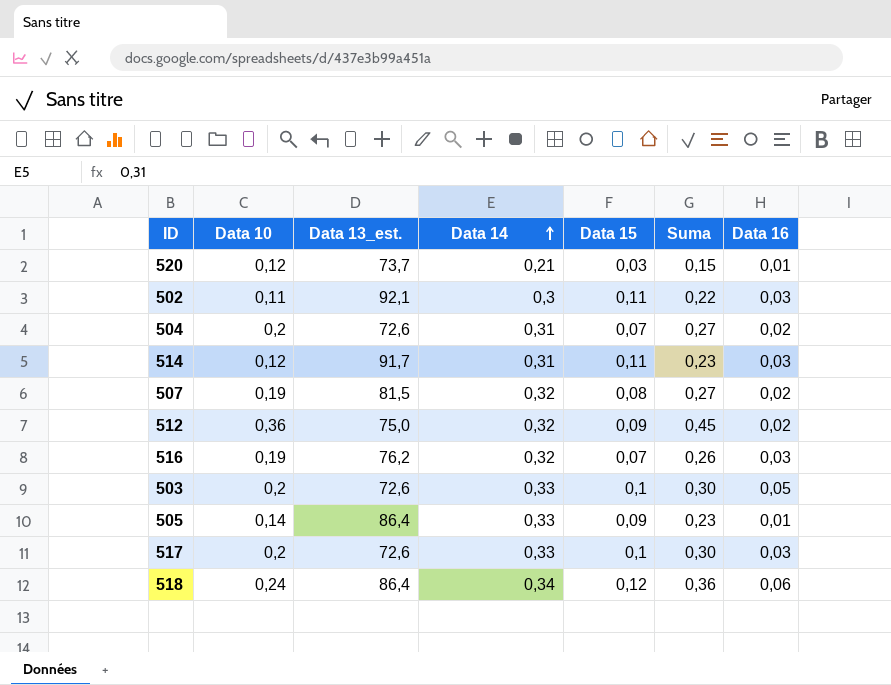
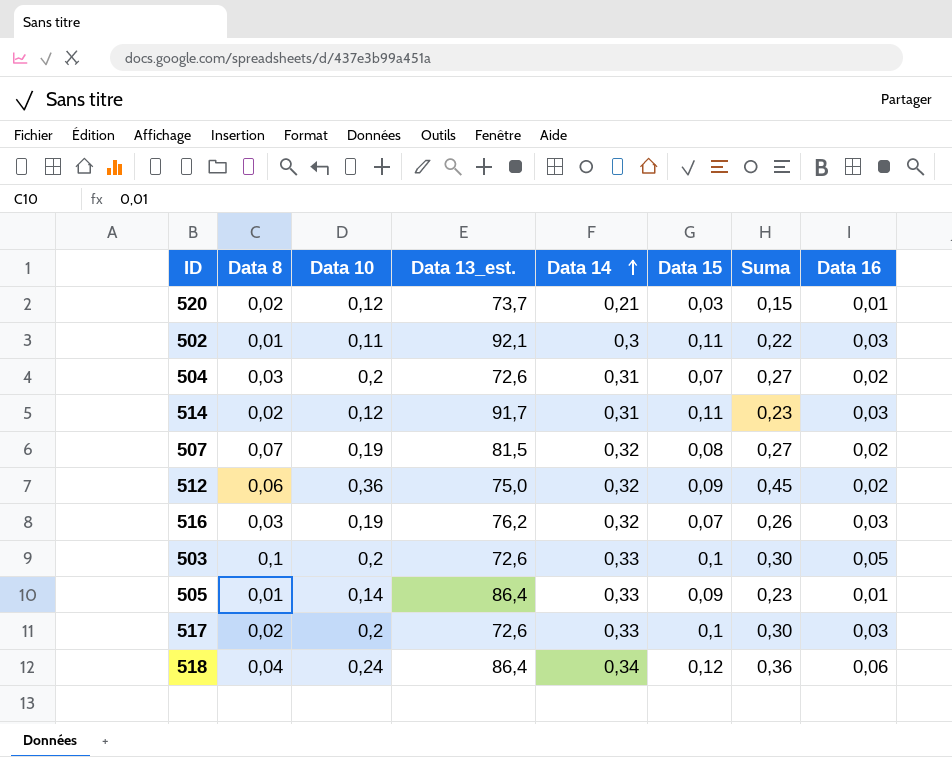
column Data 8 | position: none -> 2

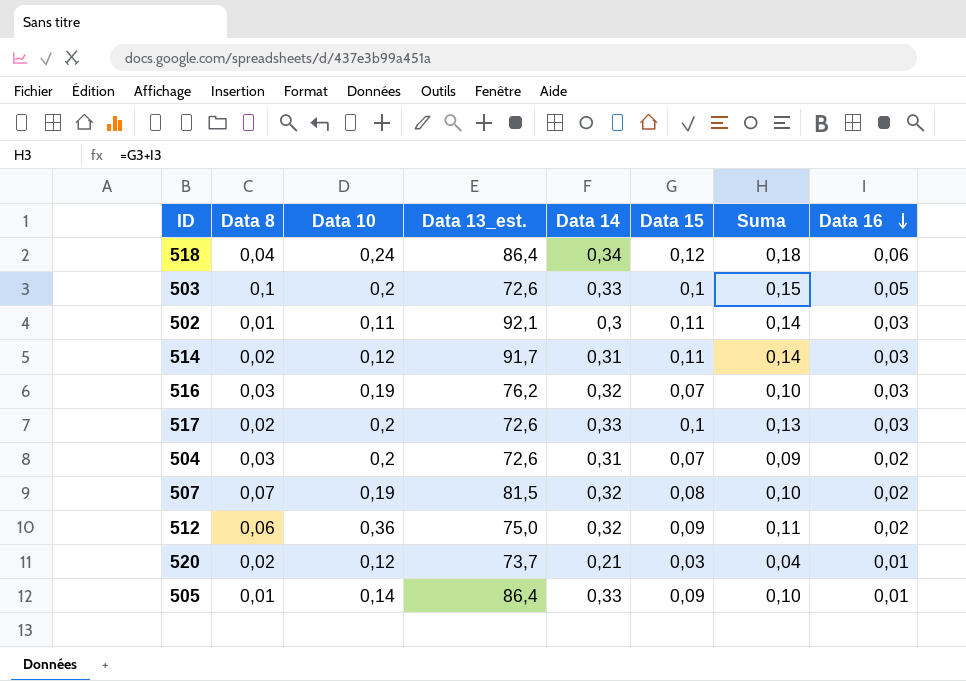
row order: Data 14 ascending -> Data 16 descending
column Suma | formula: [Data 10] + [Data 15] -> [Data 15] + [Data 16]

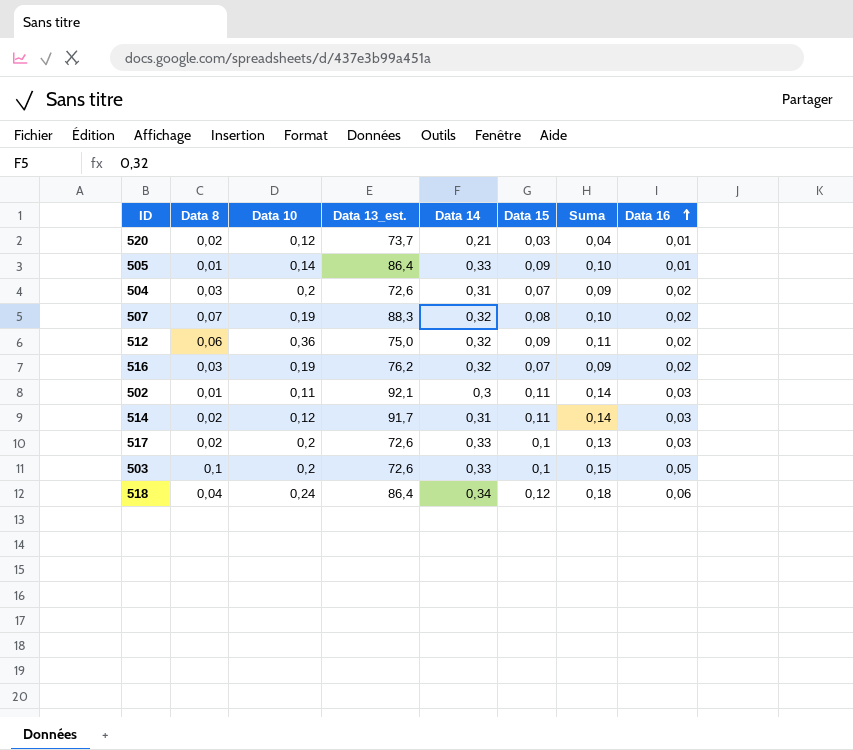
row order: Data 16 descending -> Data 16 ascending
507 | Data 13_est.: 81,5 -> 88,3
516 | Suma: 0,10 -> 0,09
516 | Data 16: 0,03 -> 0,02

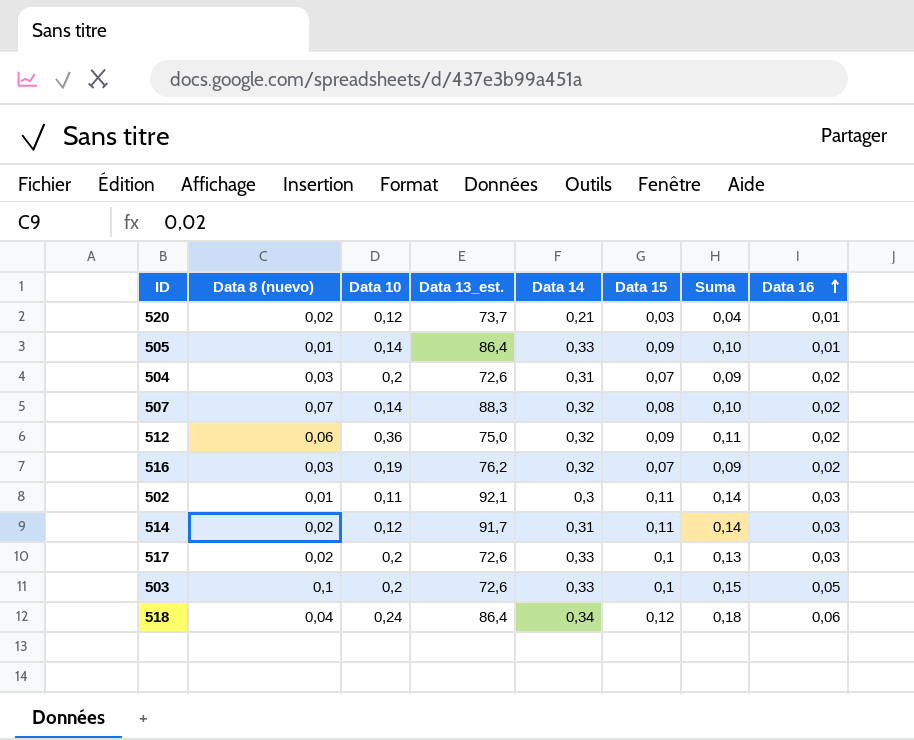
column name: Data 8 -> Data 8 (nuevo)
507 | Data 10: 0,19 -> 0,14

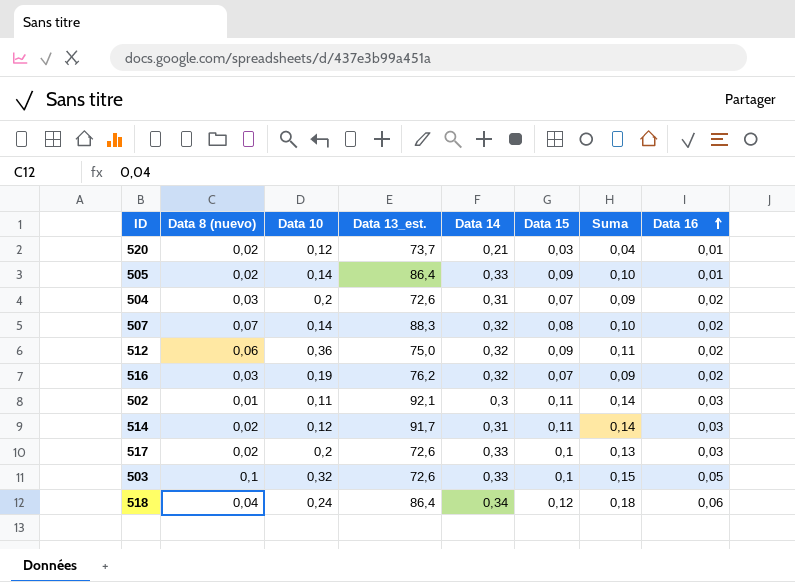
505 | Data 8 (nuevo): 0,01 -> 0,02
503 | Data 10: 0,2 -> 0,32

